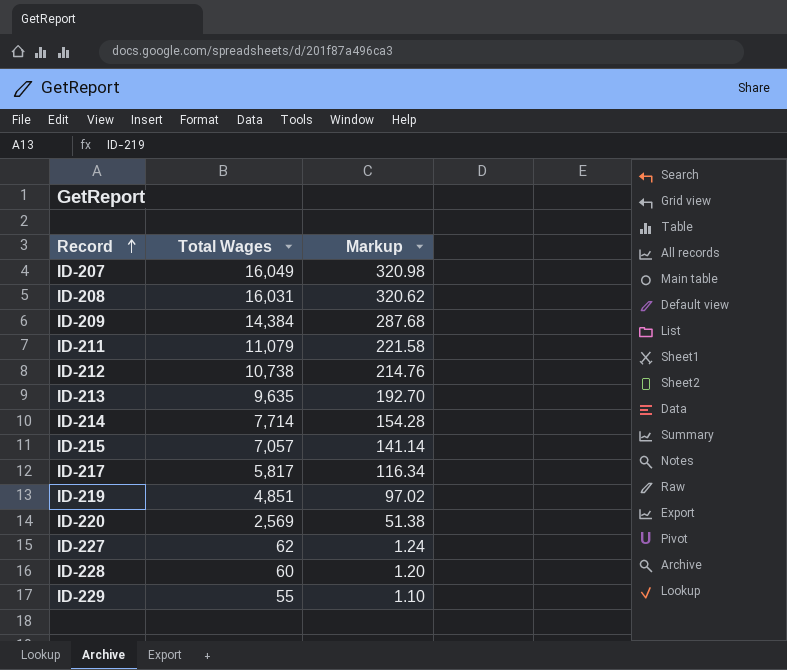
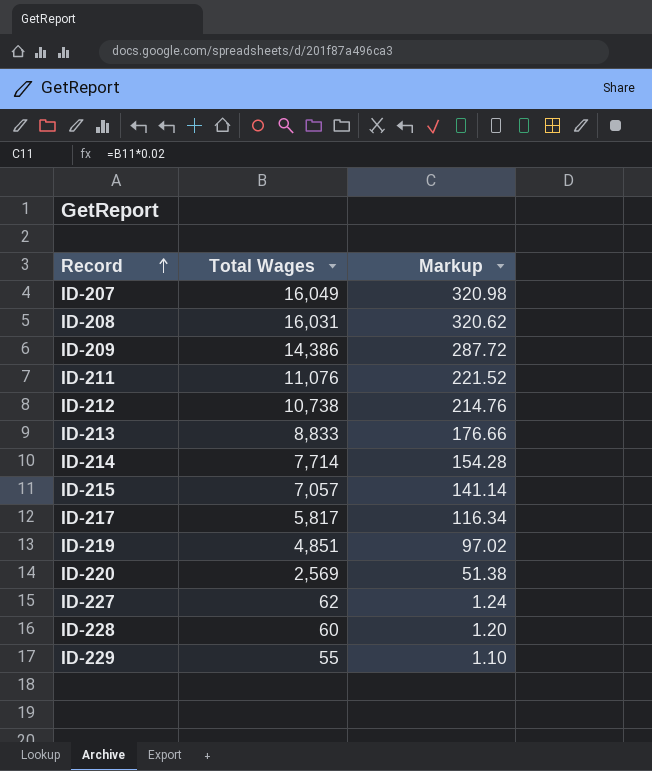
ID-209 | Total Wages: 14,384 -> 14,386
ID-209 | Markup: 287.68 -> 287.72
ID-211 | Total Wages: 11,079 -> 11,076
ID-211 | Markup: 221.58 -> 221.52
ID-213 | Total Wages: 9,635 -> 8,833
ID-213 | Markup: 192.70 -> 176.66

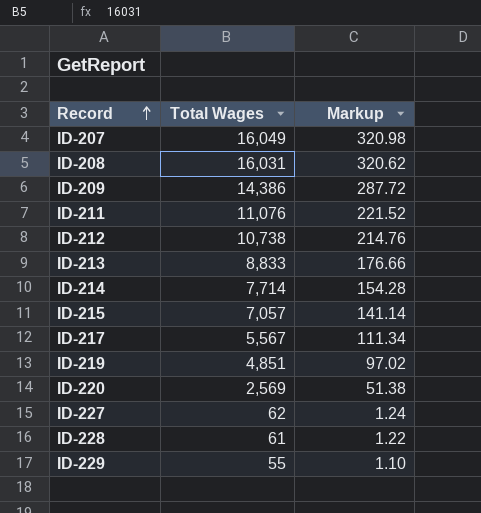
ID-217 | Total Wages: 5,817 -> 5,567
ID-217 | Markup: 116.34 -> 111.34
ID-228 | Total Wages: 60 -> 61
ID-228 | Markup: 1.20 -> 1.22

